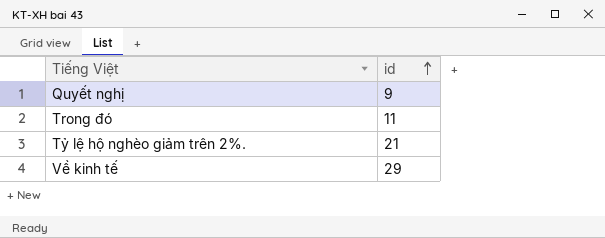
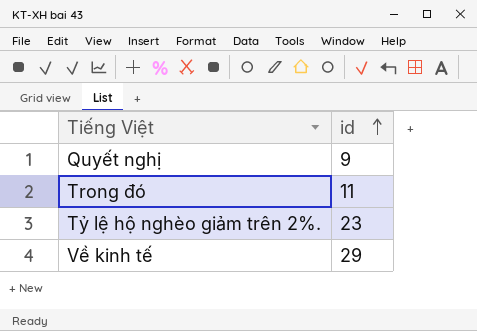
Tỷ lệ hộ nghèo giảm trên 2%. | id: 21 -> 23

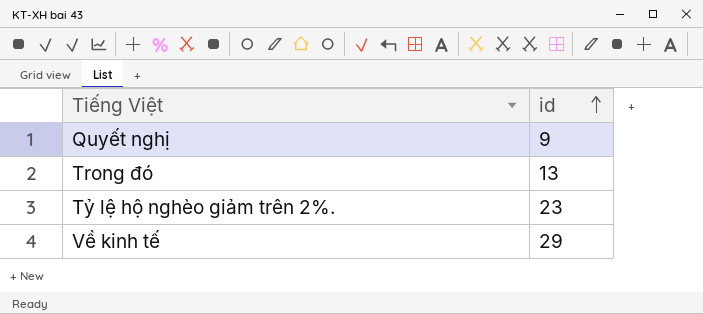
Trong đó | id: 11 -> 13

